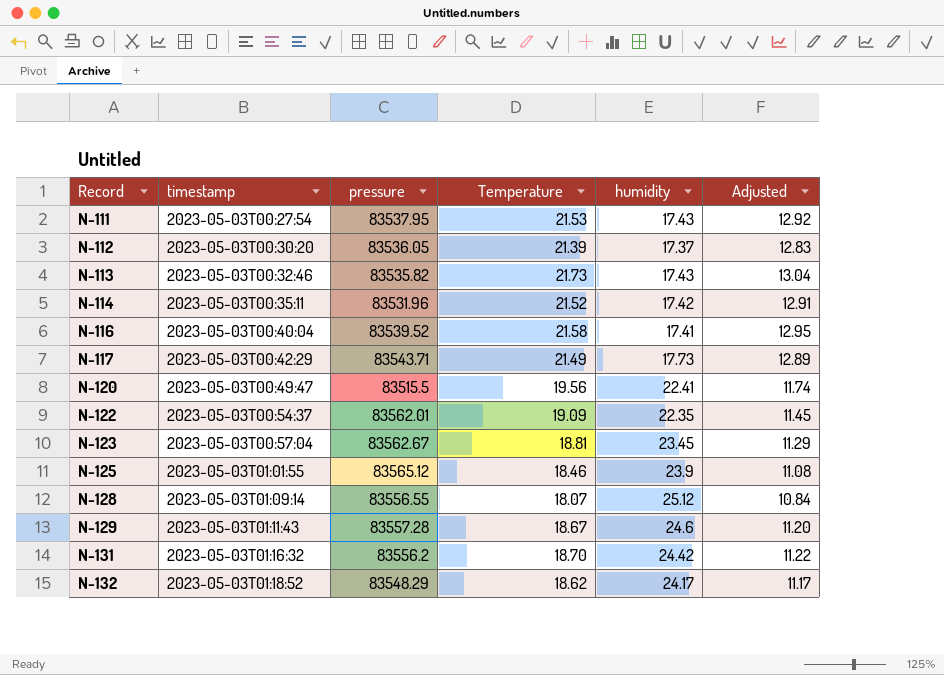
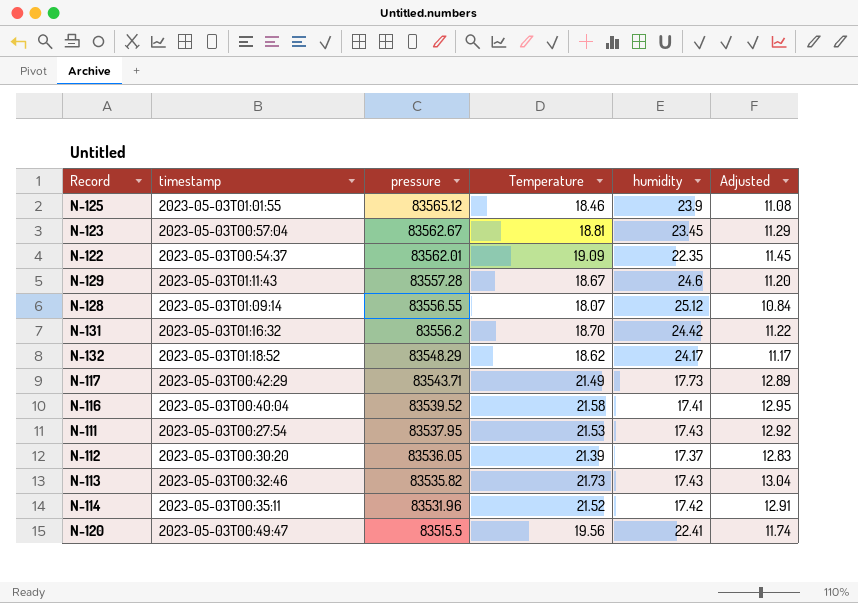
row order: Record ascending -> pressure descending

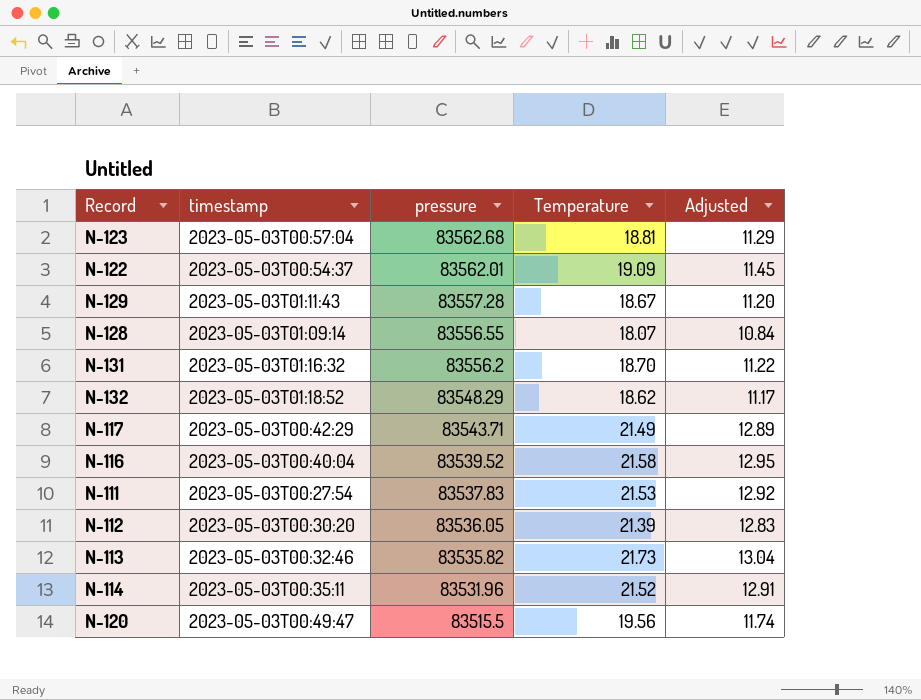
column humidity | position: 5 -> none
row N-125: 2023-05-03T01:01:55 | 83565.12 | 18.46 | 23.9 | 11.08 -> none
N-123 | pressure: 83562.67 -> 83562.68
N-111 | pressure: 83537.95 -> 83537.83

